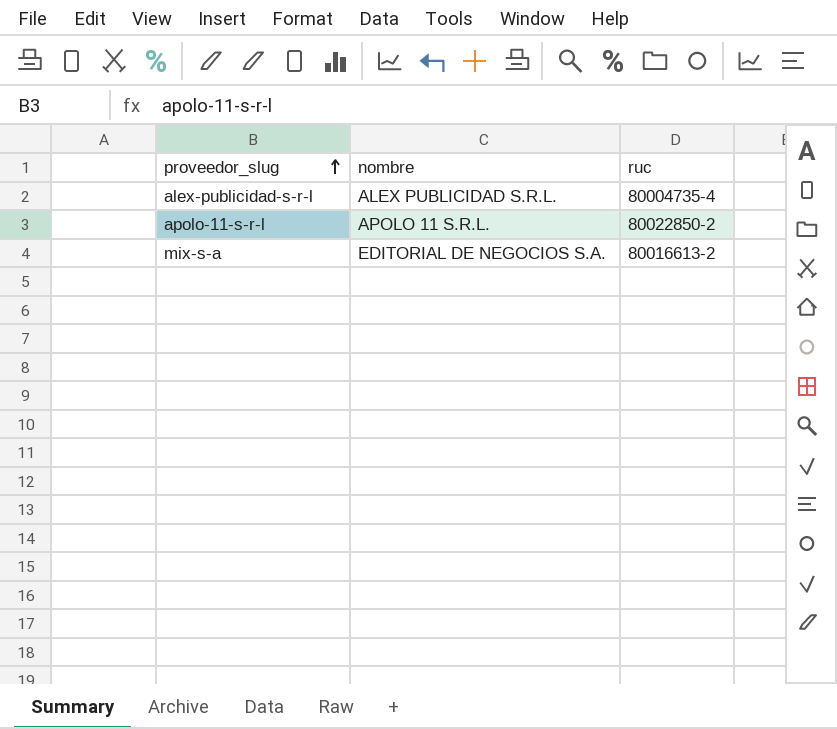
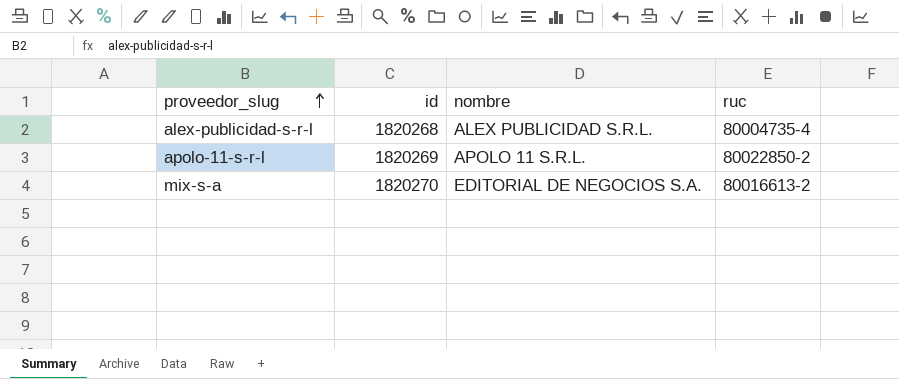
column id | position: none -> 2

